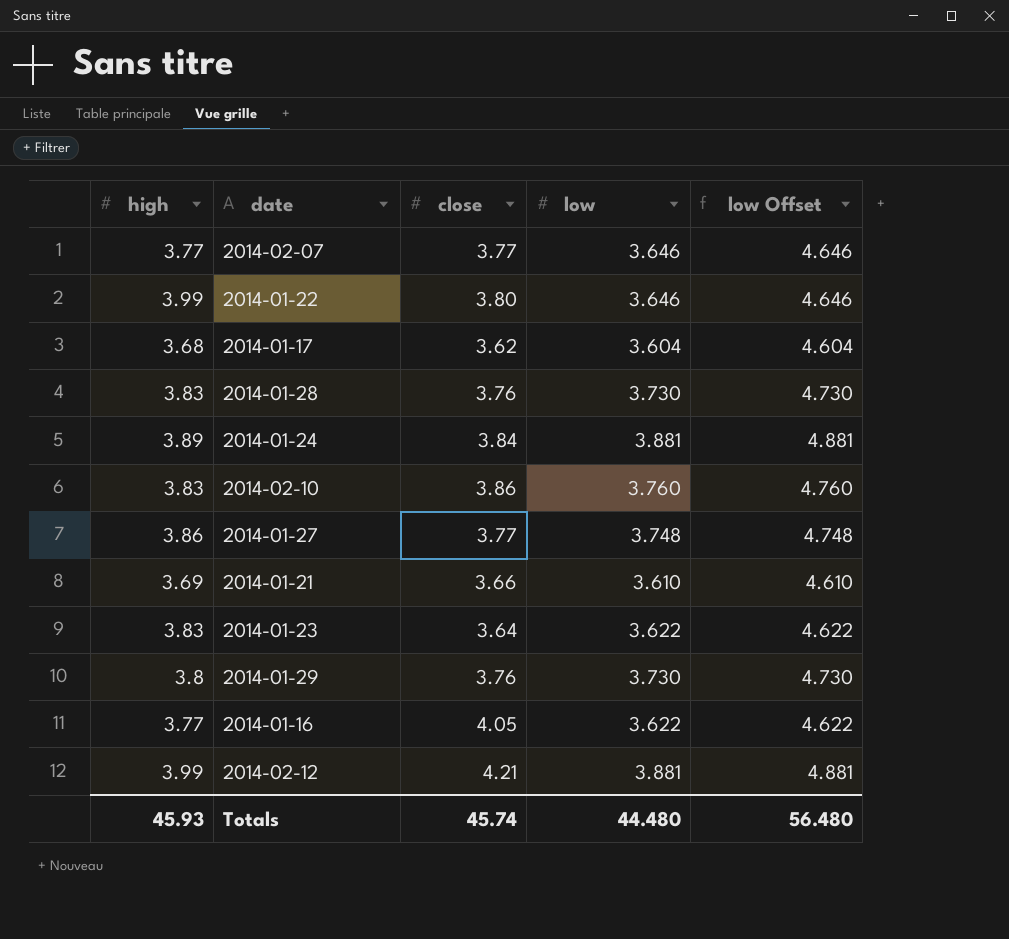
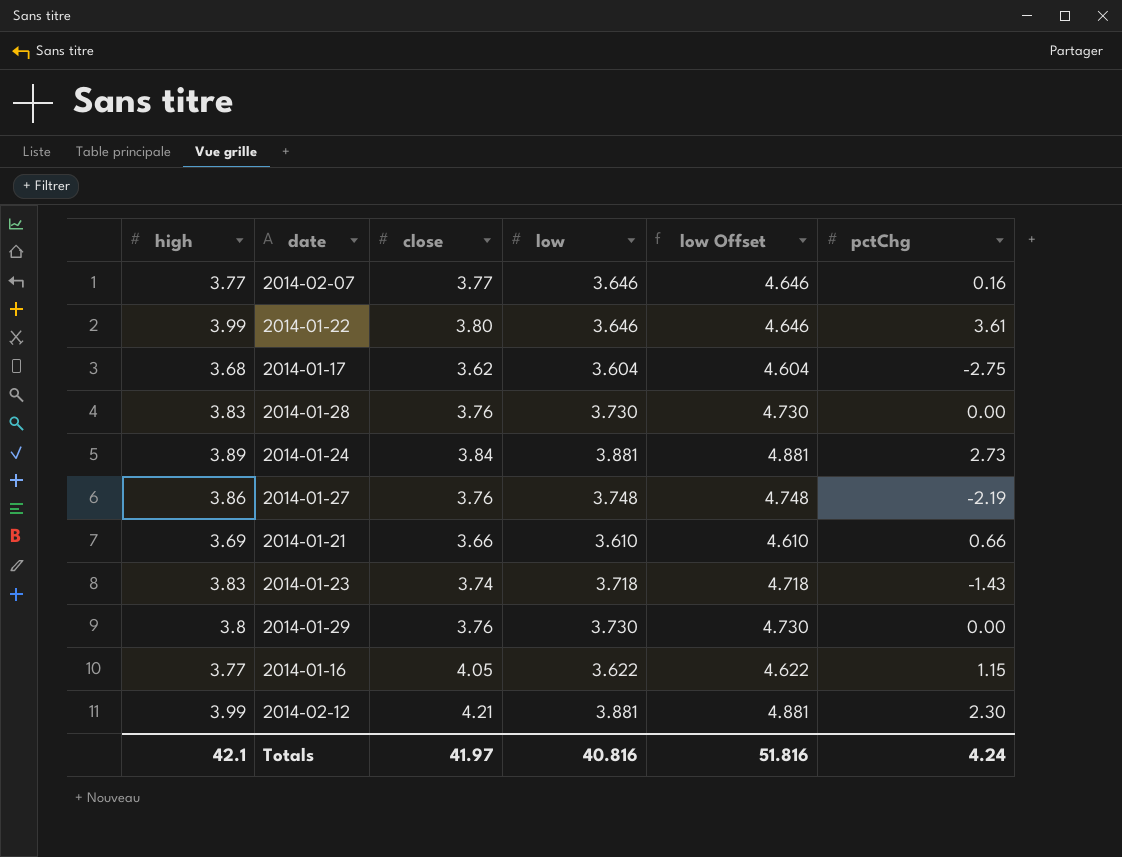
column pctChg | position: none -> 6
row 2014-02-10: 3.83 | 3.86 | 3.760 | 4.760 -> none
2014-01-27 | close: 3.77 -> 3.76
2014-01-23 | close: 3.64 -> 3.74
2014-01-23 | low: 3.622 -> 3.718
2014-01-23 | low Offset: 4.622 -> 4.718
Totals | high: 45.93 -> 42.1
Totals | close: 45.74 -> 41.97
Totals | low: 44.480 -> 40.816
Totals | low Offset: 56.480 -> 51.816

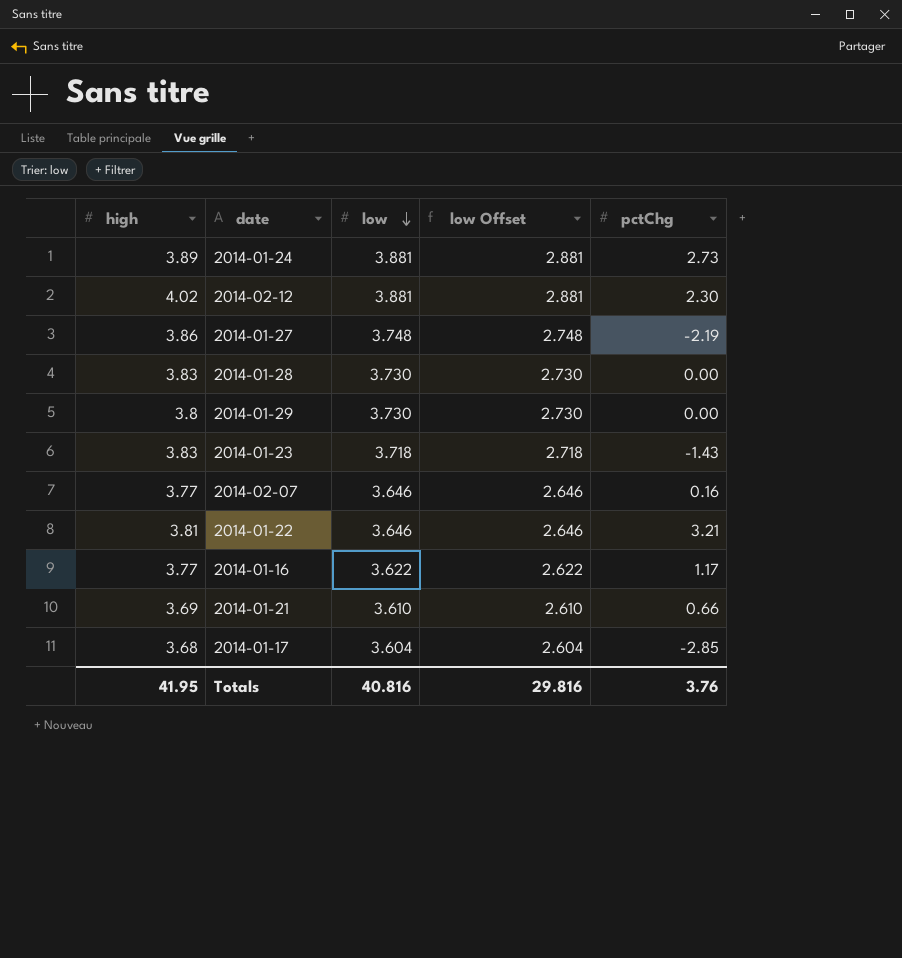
row order: none -> low descending
column close | position: 3 -> none
column low Offset | formula: [low] + 1 -> [low] - 1
2014-02-12 | high: 3.99 -> 4.02
2014-01-22 | high: 3.99 -> 3.81
2014-01-22 | pctChg: 3.61 -> 3.21
2014-01-16 | pctChg: 1.15 -> 1.17
2014-01-17 | pctChg: -2.75 -> -2.85
Totals | high: 42.1 -> 41.95
Totals | low Offset: 51.816 -> 29.816
Totals | pctChg: 4.24 -> 3.76

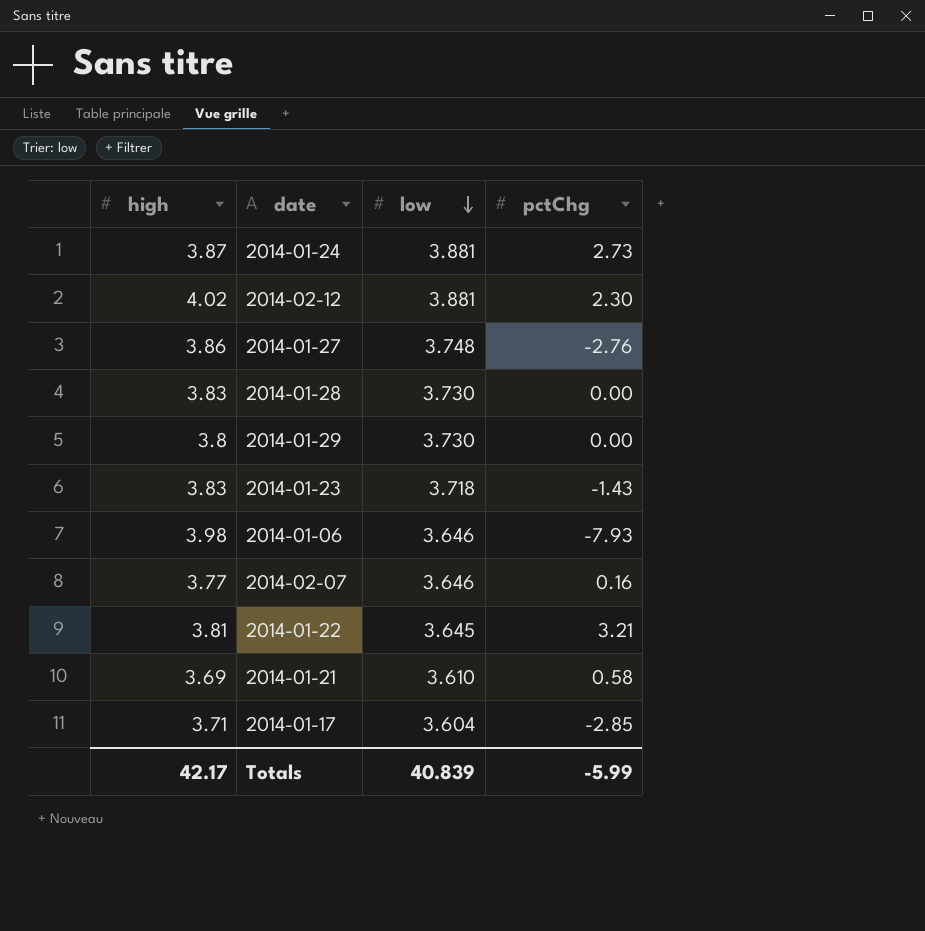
column low Offset | formula: [low] - 1 -> none
row 2014-01-16: 3.77 | 3.622 | 2.622 | 1.17 -> none
2014-01-24 | high: 3.89 -> 3.87
2014-01-27 | pctChg: -2.19 -> -2.76
row 2014-01-06: none -> 3.98 | 3.646 | -7.93
2014-01-22 | low: 3.646 -> 3.645
2014-01-21 | pctChg: 0.66 -> 0.58
2014-01-17 | high: 3.68 -> 3.71
Totals | high: 41.95 -> 42.17
Totals | low: 40.816 -> 40.839
Totals | pctChg: 3.76 -> -5.99

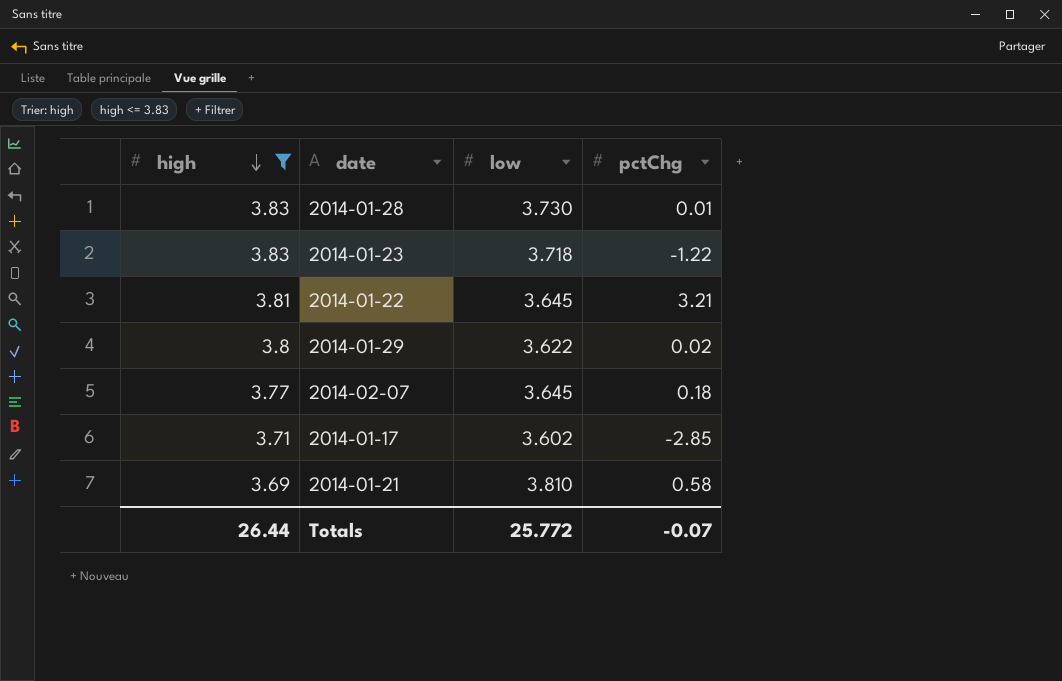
filter: none -> high <= 3.83
row order: low descending -> high descending
2014-01-28 | pctChg: 0.00 -> 0.01
2014-01-23 | pctChg: -1.43 -> -1.22
2014-01-29 | low: 3.730 -> 3.622
2014-01-29 | pctChg: 0.00 -> 0.02
2014-02-07 | low: 3.646 -> 3.645
2014-02-07 | pctChg: 0.16 -> 0.18
2014-01-17 | low: 3.604 -> 3.602
2014-01-21 | low: 3.610 -> 3.810
Totals | high: 42.17 -> 26.44
Totals | low: 40.839 -> 25.772
Totals | pctChg: -5.99 -> -0.07

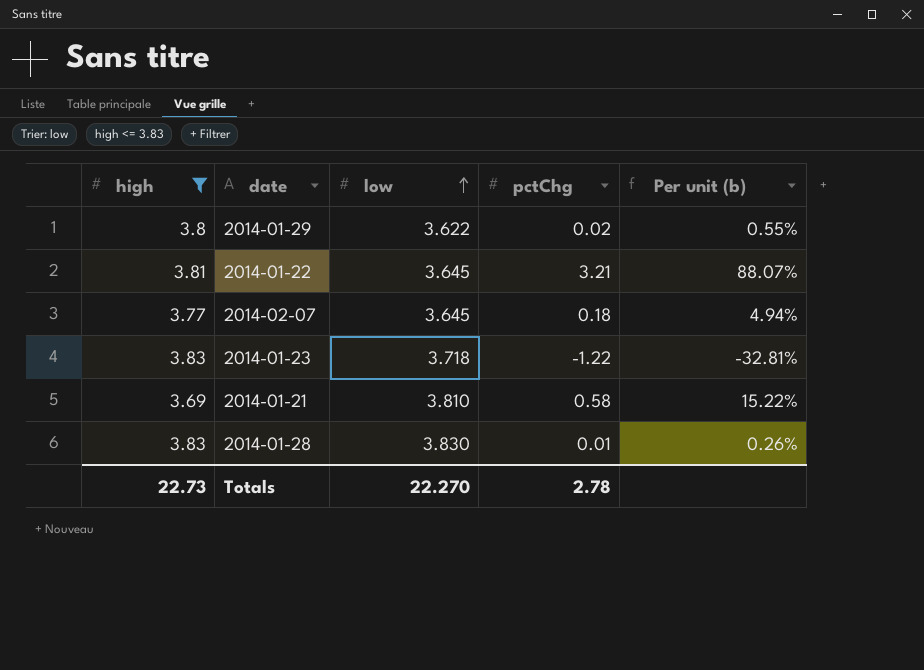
row order: high descending -> low ascending
column Per unit (b) | formula: none -> [pctChg] / [low]
row 2014-01-17: 3.71 | 3.602 | -2.85 -> none
2014-01-28 | low: 3.730 -> 3.830
Totals | high: 26.44 -> 22.73
Totals | low: 25.772 -> 22.270
Totals | pctChg: -0.07 -> 2.78

